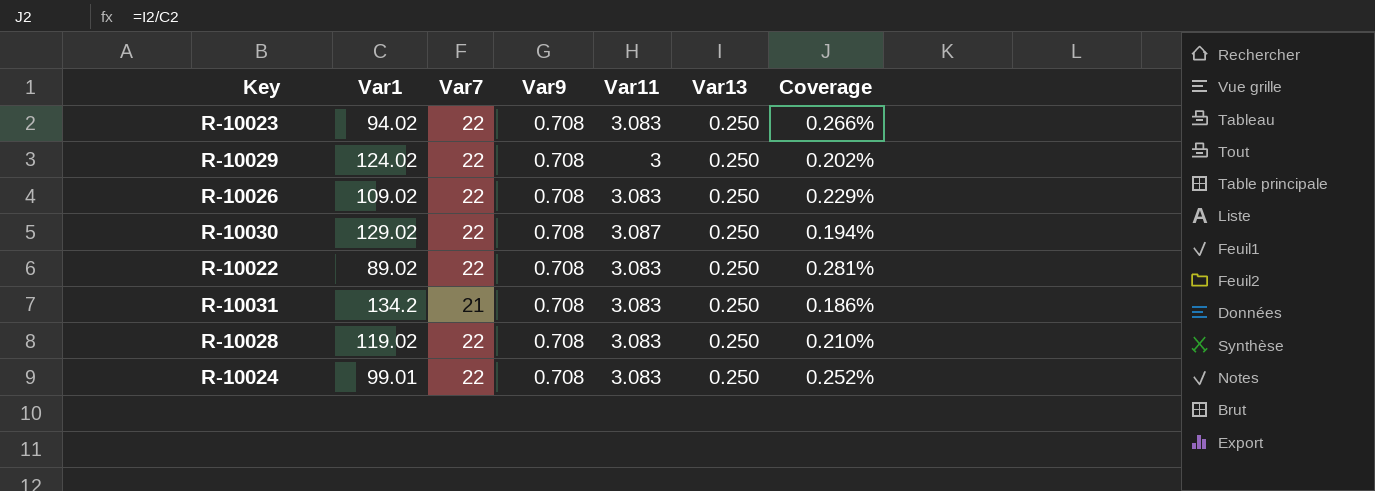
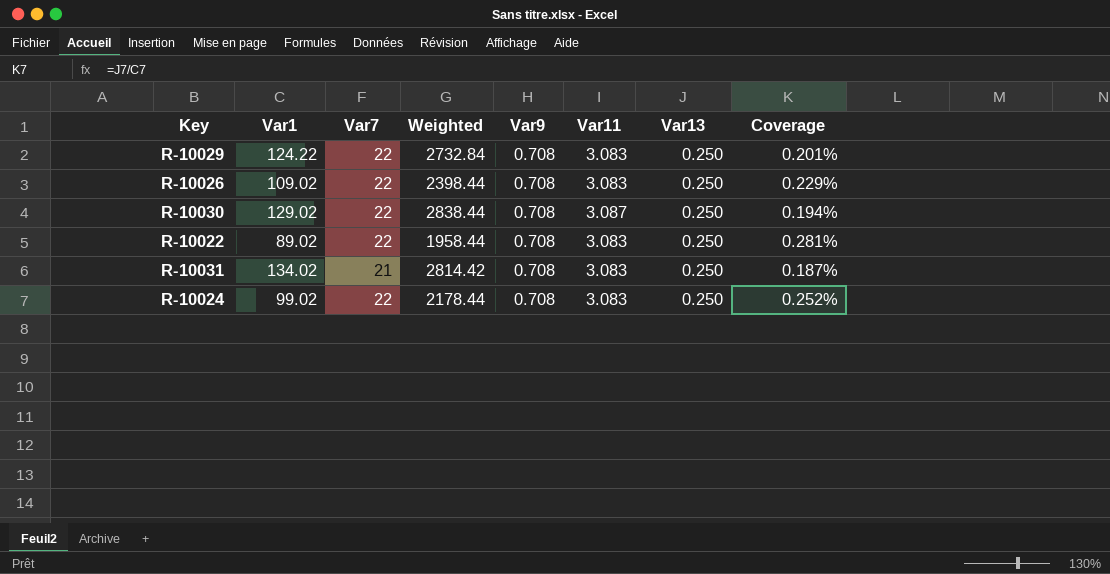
column Weighted | formula: none -> [Var1] * [Var7]
row R-10023: 94.02 | 22 | 0.708 | 3.083 | 0.250 | 0.266% -> none
row R-10028: 119.02 | 22 | 0.708 | 3.083 | 0.250 | 0.210% -> none
R-10029 | Var1: 124.02 -> 124.22
R-10029 | Var11: 3 -> 3.083
R-10029 | Coverage: 0.202% -> 0.201%
R-10031 | Var1: 134.2 -> 134.02
R-10031 | Coverage: 0.186% -> 0.187%
R-10024 | Var1: 99.01 -> 99.02

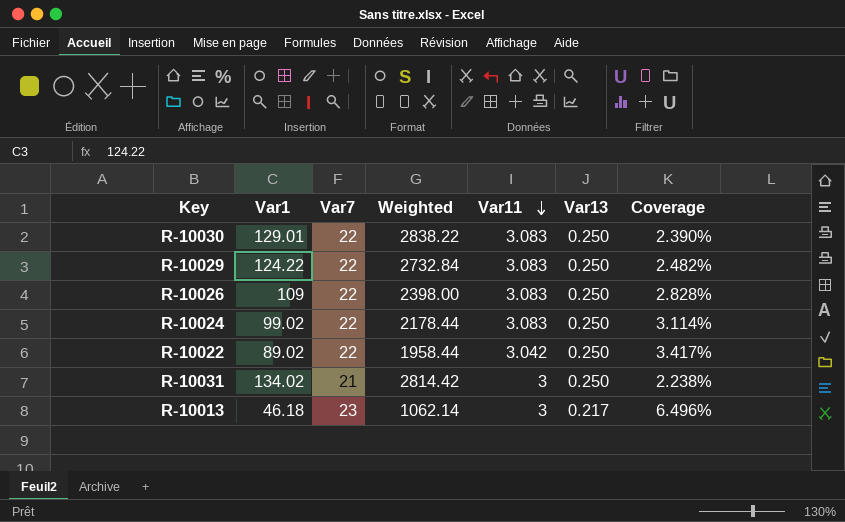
row order: none -> Var11 descending
column Var9 | position: 5 -> none
column Coverage | formula: [Var13] / [Var1] -> [Var11] / [Var1]
R-10030 | Var1: 129.02 -> 129.01
R-10030 | Weighted: 2838.44 -> 2838.22
R-10030 | Var11: 3.087 -> 3.083
R-10026 | Var1: 109.02 -> 109
R-10026 | Weighted: 2398.44 -> 2398.00
R-10022 | Var11: 3.083 -> 3.042
R-10031 | Var11: 3.083 -> 3
row R-10013: none -> 46.18 | 23 | 1062.14 | 3 | 0.217 | 6.496%

